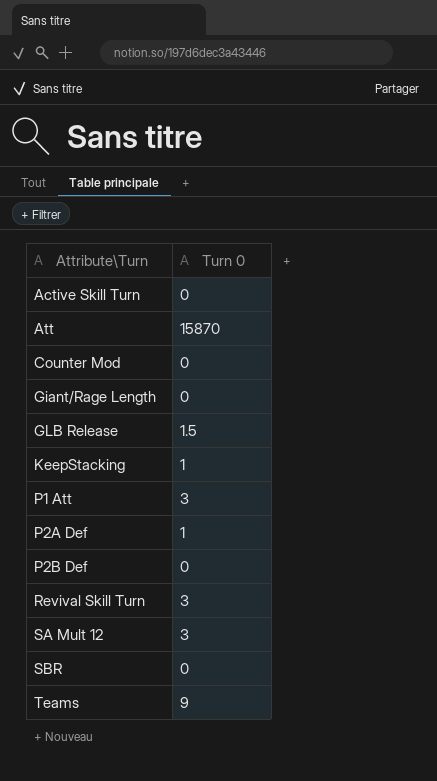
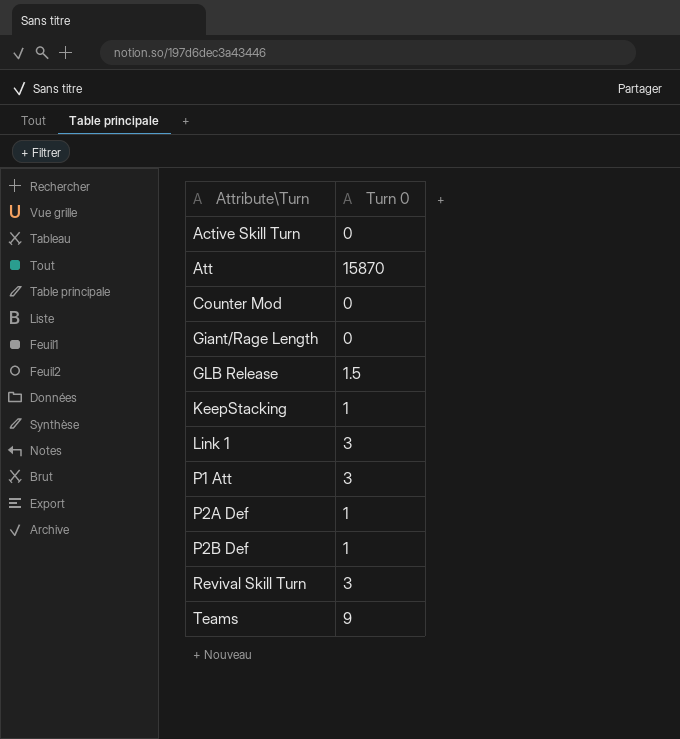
row SA Mult 12: 3 -> none
row SBR: 0 -> none
row Link 1: none -> 3
P2B Def | Turn 0: 0 -> 1

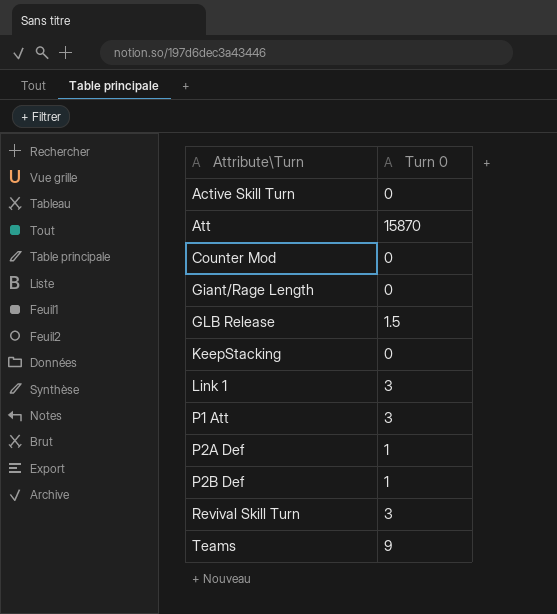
KeepStacking | Turn 0: 1 -> 0

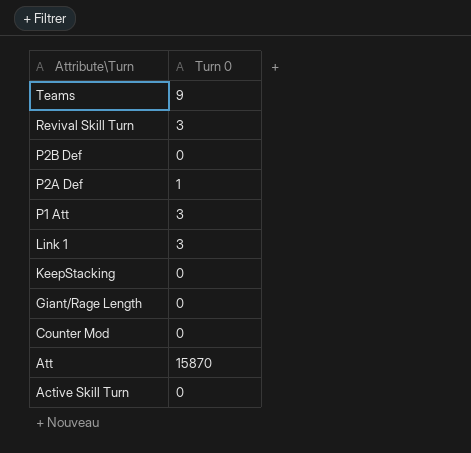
row order: Attribute\Turn ascending -> Attribute\Turn descending
row GLB Release: 1.5 -> none
P2B Def | Turn 0: 1 -> 0

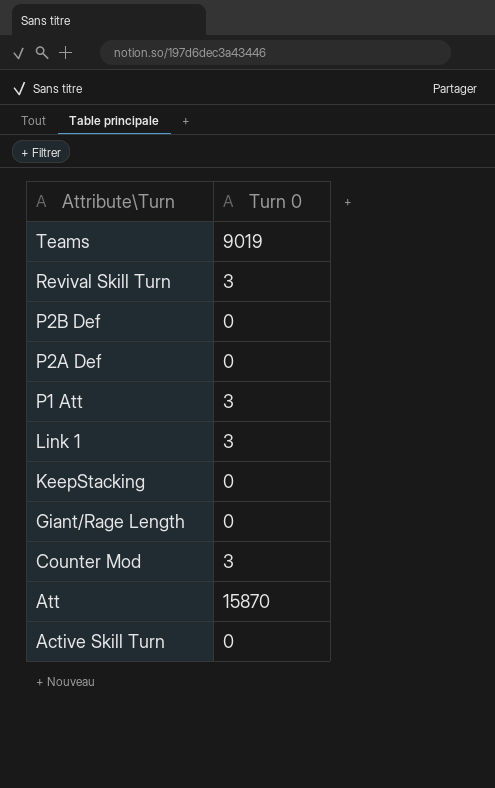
Teams | Turn 0: 9 -> 9019
P2A Def | Turn 0: 1 -> 0
Counter Mod | Turn 0: 0 -> 3

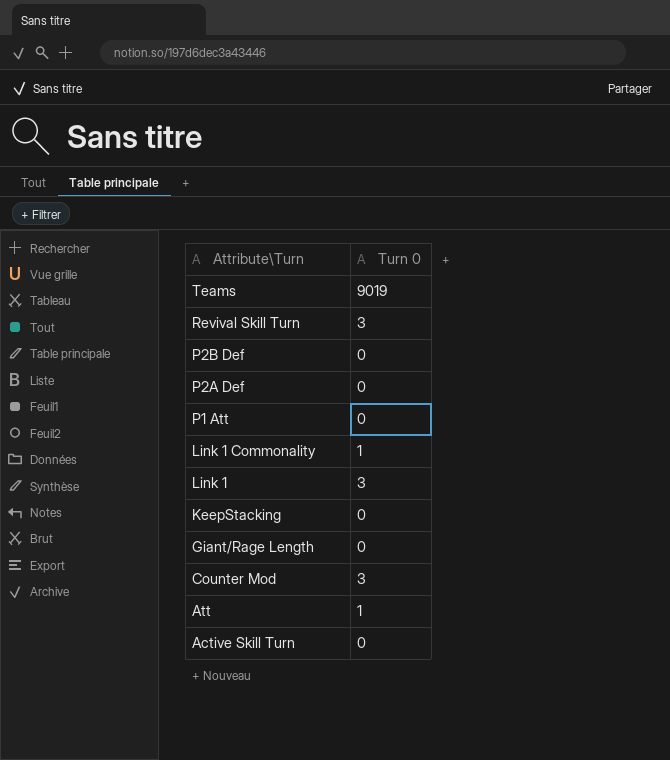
P1 Att | Turn 0: 3 -> 0
row Link 1 Commonality: none -> 1
Att | Turn 0: 15870 -> 1

